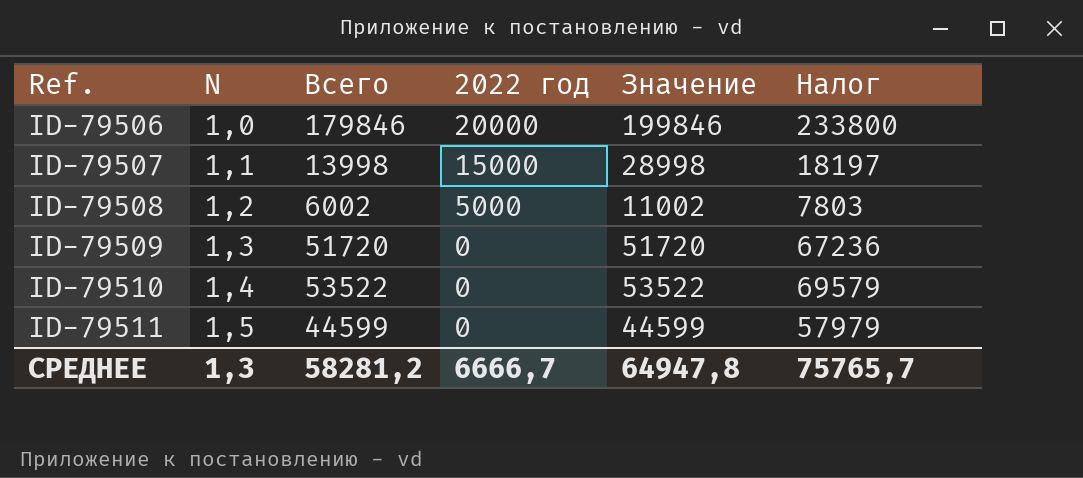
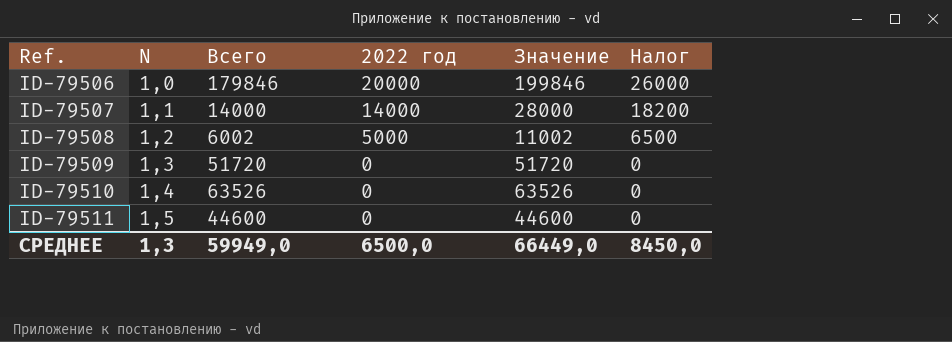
column Налог | formula: [Всего] * 1,3 -> [2022 год] * 1,3
ID-79507 | Всего: 13998 -> 14000
ID-79507 | 2022 год: 15000 -> 14000
ID-79507 | Значение: 28998 -> 28000
ID-79510 | Всего: 53522 -> 63526
ID-79510 | Значение: 53522 -> 63526
ID-79511 | Всего: 44599 -> 44600
ID-79511 | Значение: 44599 -> 44600
СРЕДНЕЕ | Всего: 58281,2 -> 59949,0
СРЕДНЕЕ | 2022 год: 6666,7 -> 6500,0
СРЕДНЕЕ | Значение: 64947,8 -> 66449,0
СРЕДНЕЕ | Налог: 75765,7 -> 8450,0

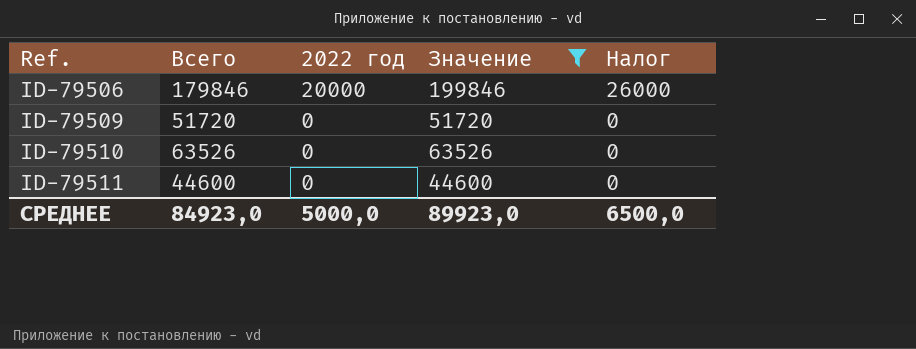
filter: none -> Значение >= 44600
column N | position: 2 -> none
СРЕДНЕЕ | Всего: 59949,0 -> 84923,0
СРЕДНЕЕ | 2022 год: 6500,0 -> 5000,0
СРЕДНЕЕ | Значение: 66449,0 -> 89923,0
СРЕДНЕЕ | Налог: 8450,0 -> 6500,0

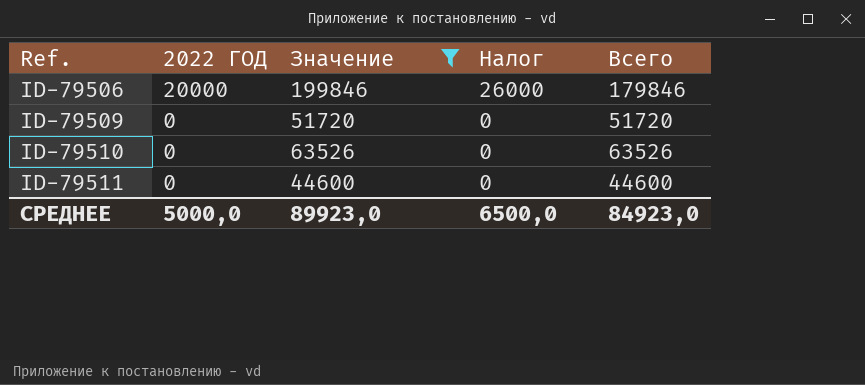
column name: 2022 год -> 2022 ГОД
column Всего | position: 2 -> 5

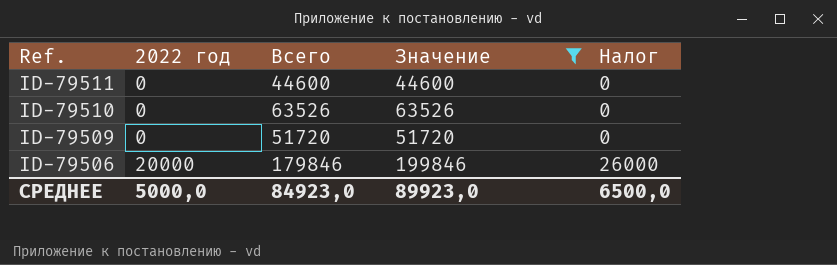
row order: Ref. ascending -> Ref. descending
column name: 2022 ГОД -> 2022 год
column Всего | position: 5 -> 3

